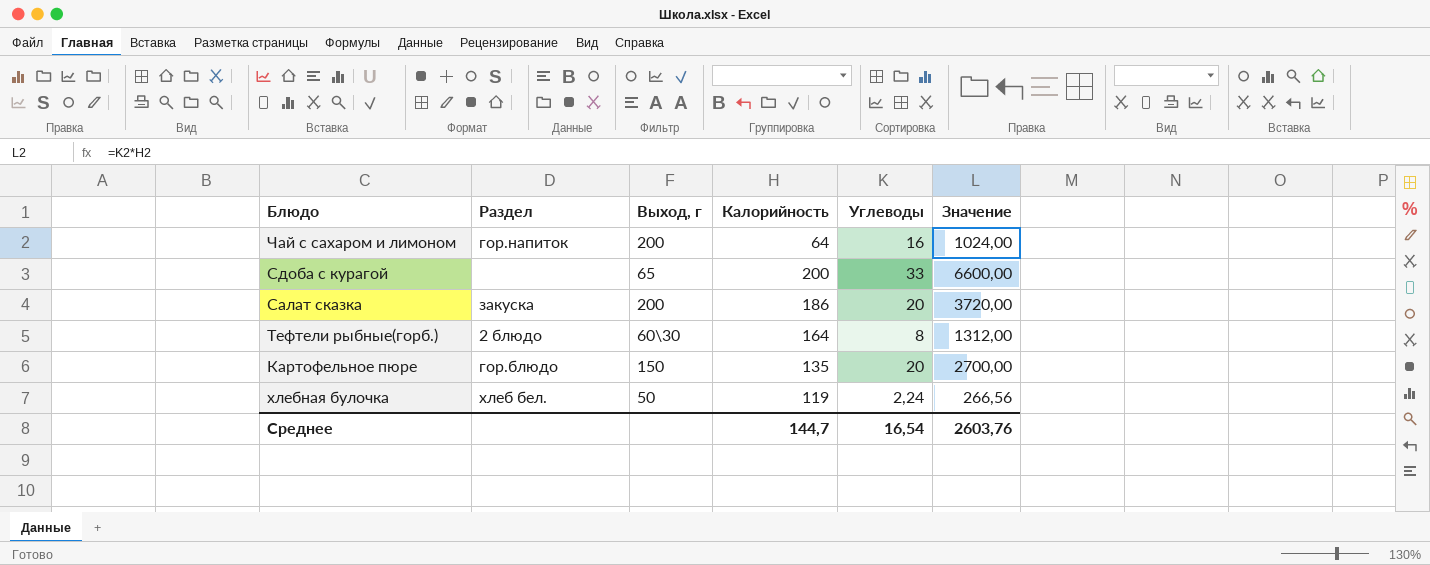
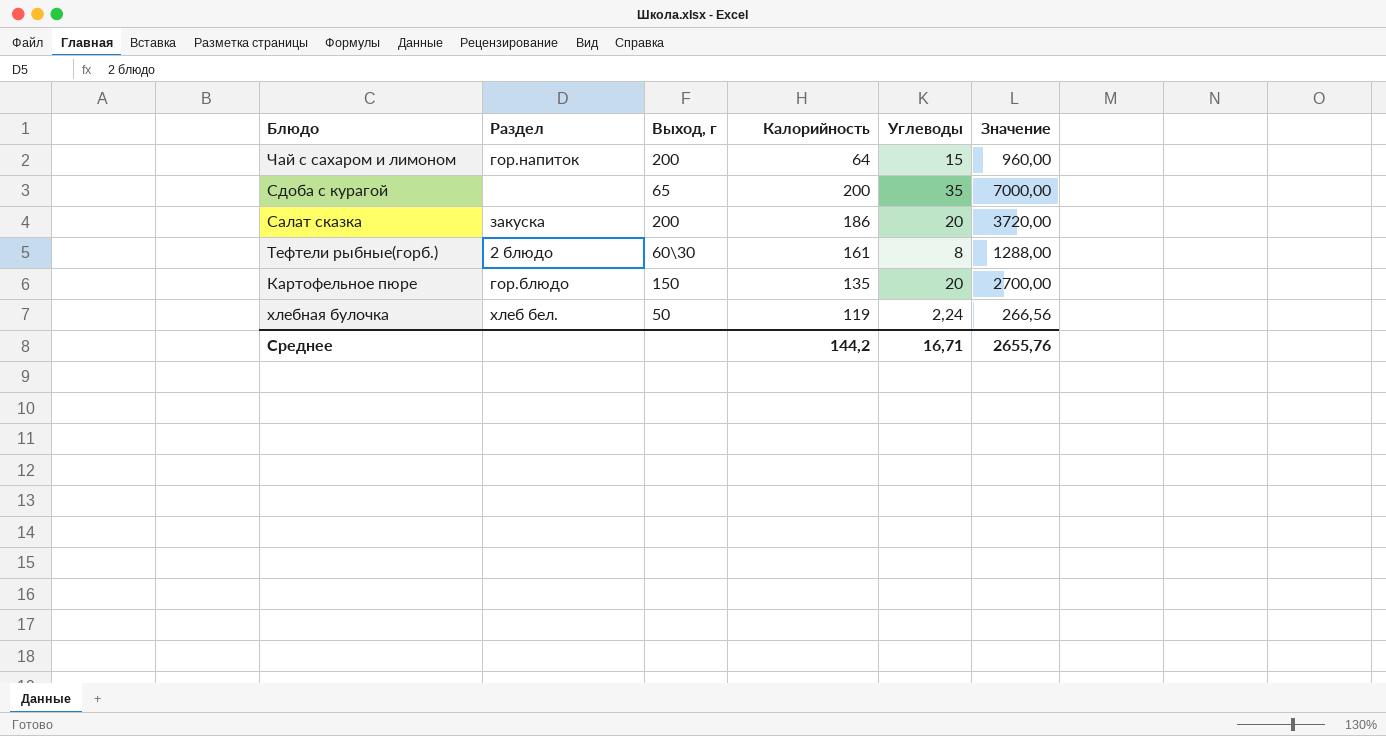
Чай с сахаром и лимоном | Углеводы: 16 -> 15
Чай с сахаром и лимоном | Значение: 1024,00 -> 960,00
Сдоба с курагой | Углеводы: 33 -> 35
Сдоба с курагой | Значение: 6600,00 -> 7000,00
Тефтели рыбные(горб.) | Калорийность: 164 -> 161
Тефтели рыбные(горб.) | Значение: 1312,00 -> 1288,00
Среднее | Калорийность: 144,7 -> 144,2
Среднее | Углеводы: 16,54 -> 16,71
Среднее | Значение: 2603,76 -> 2655,76

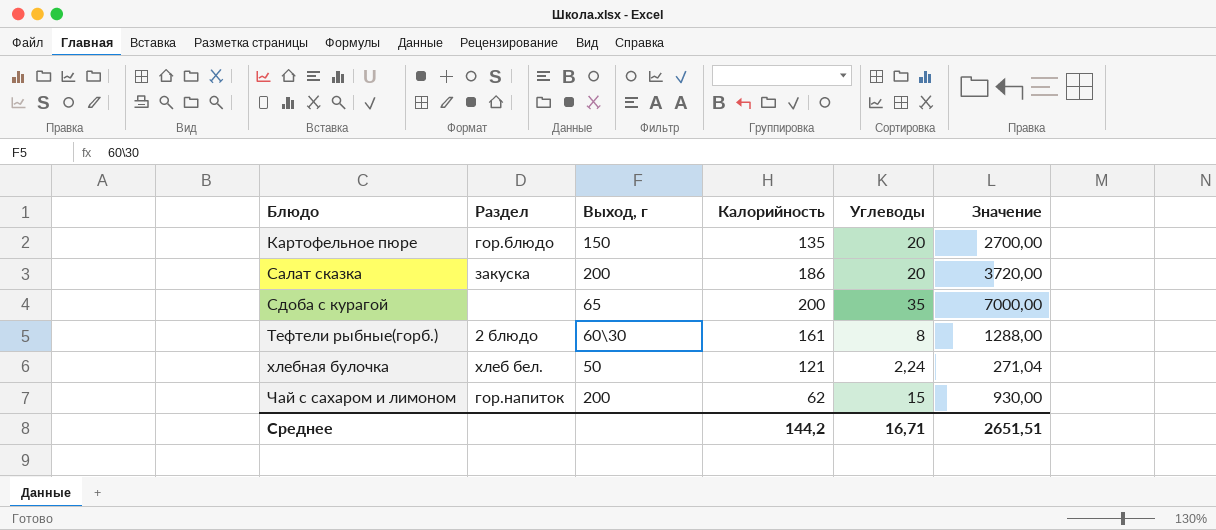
row order: none -> Блюдо ascending
хлебная булочка | Калорийность: 119 -> 121
хлебная булочка | Значение: 266,56 -> 271,04
Чай с сахаром и лимоном | Калорийность: 64 -> 62
Чай с сахаром и лимоном | Значение: 960,00 -> 930,00
Среднее | Значение: 2655,76 -> 2651,51

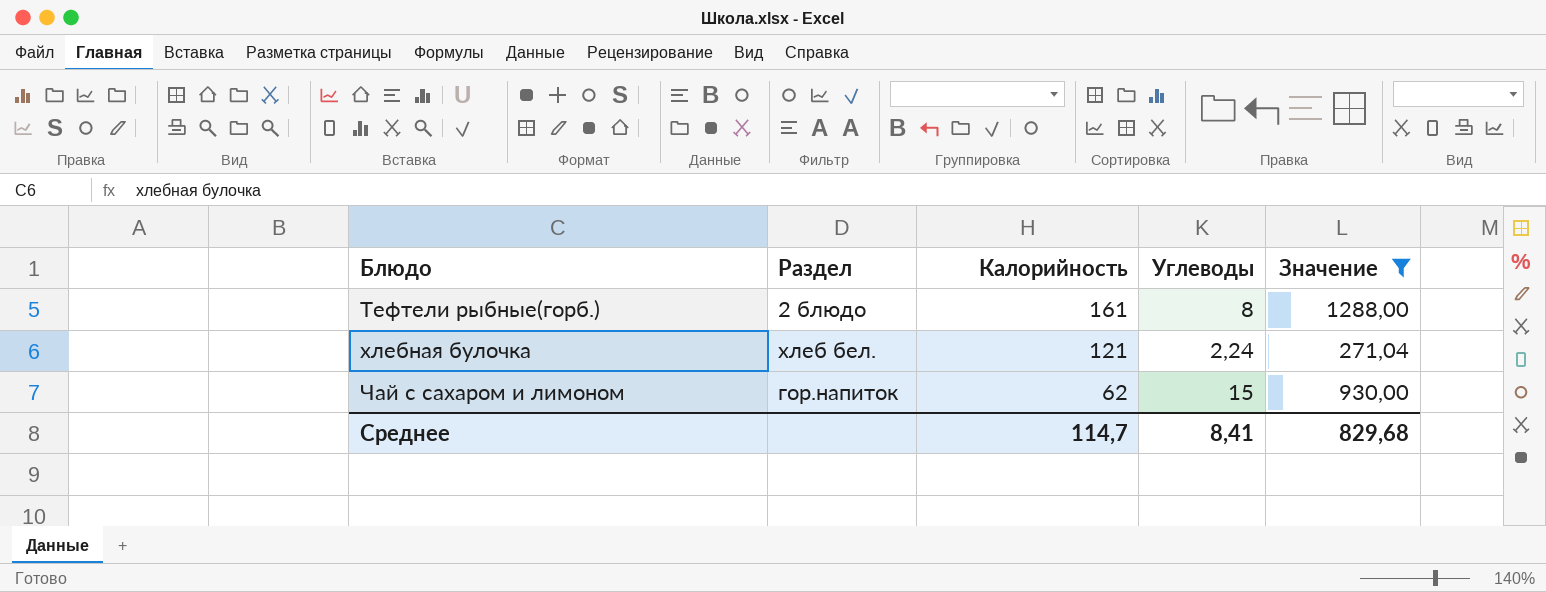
filter: none -> Значение <= 1288,00
column Выход, г | position: 3 -> none
Среднее | Калорийность: 144,2 -> 114,7
Среднее | Углеводы: 16,71 -> 8,41
Среднее | Значение: 2651,51 -> 829,68

